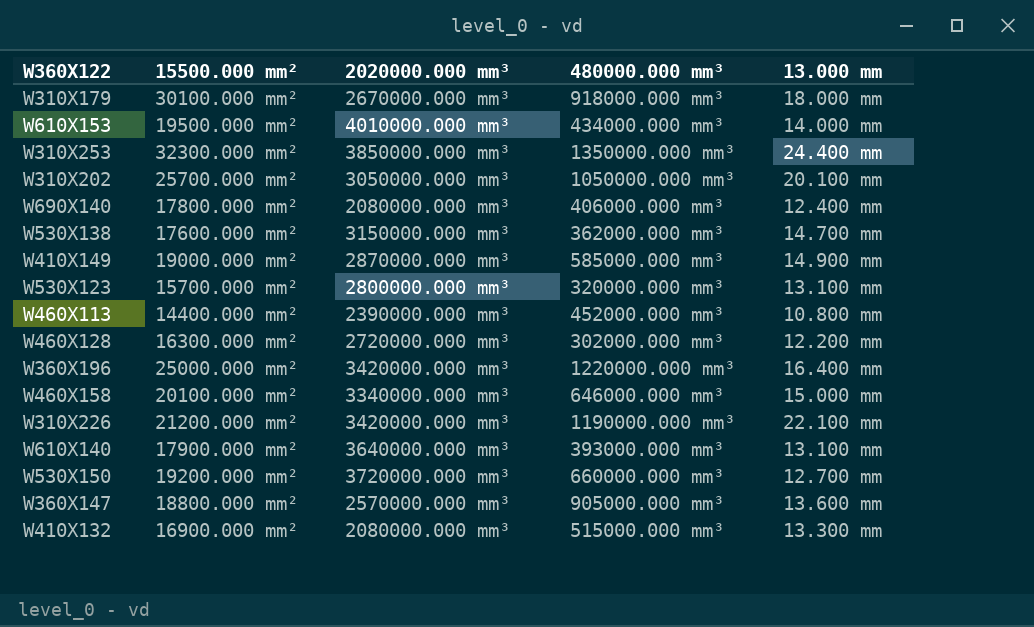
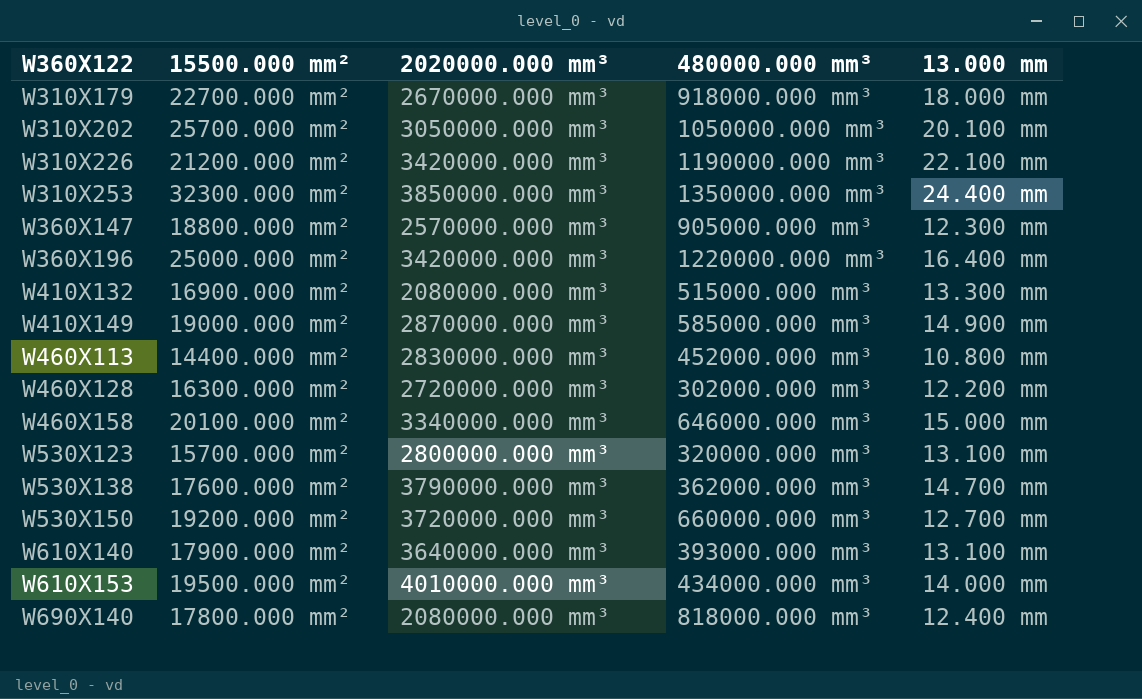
row order: none -> W360X122 ascending
W310X179 | 15500.000 mm²: 30100.000 mm² -> 22700.000 mm²
W360X147 | 13.000 mm: 13.600 mm -> 12.300 mm
W460X113 | 2020000.000 mm³: 2390000.000 mm³ -> 2830000.000 mm³
W530X138 | 2020000.000 mm³: 3150000.000 mm³ -> 3790000.000 mm³
W690X140 | 480000.000 mm³: 406000.000 mm³ -> 818000.000 mm³

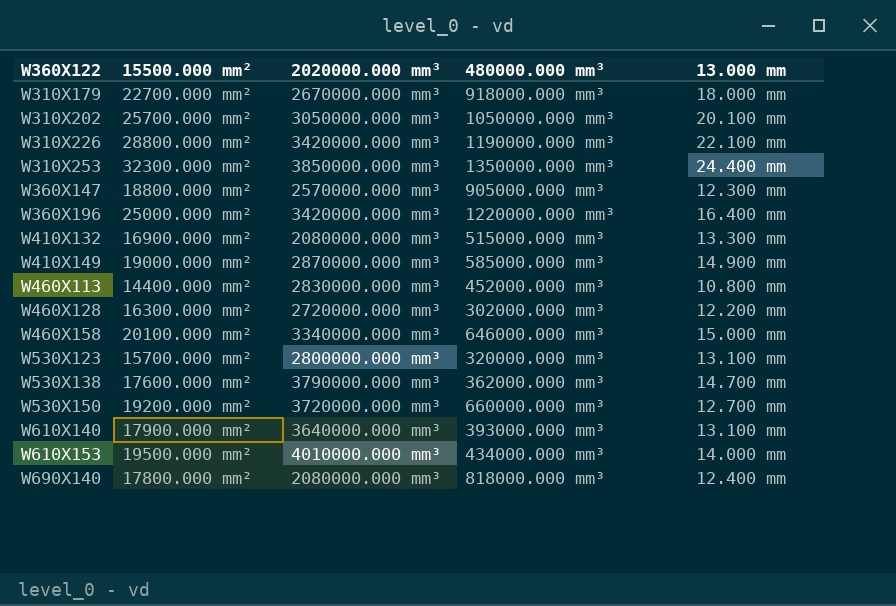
W310X226 | 15500.000 mm²: 21200.000 mm² -> 28800.000 mm²

